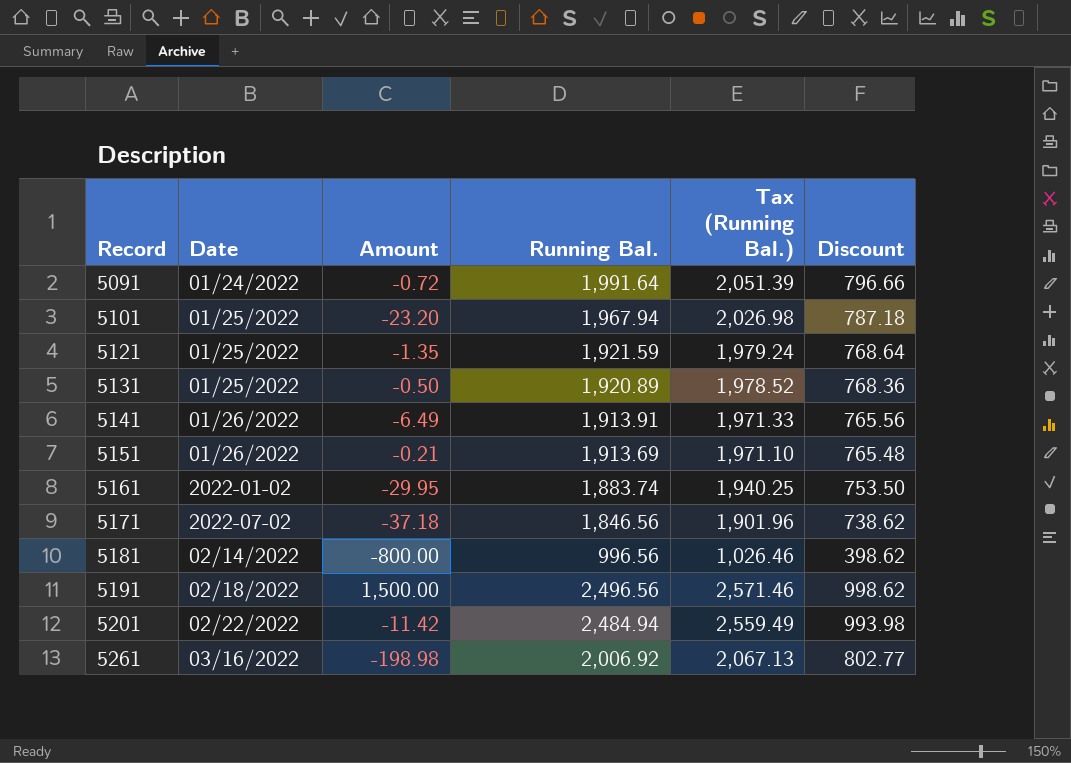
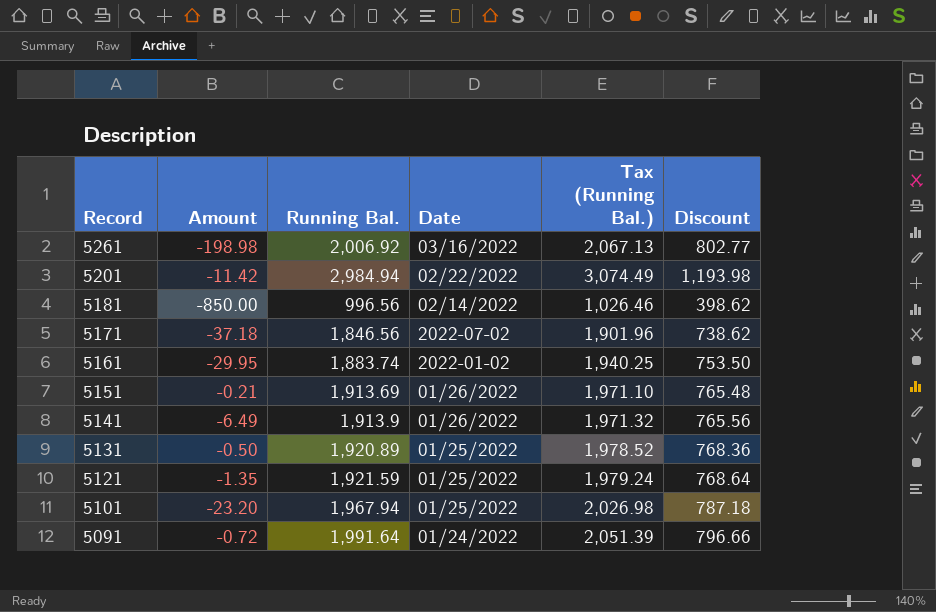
row order: Record ascending -> Record descending
column Date | position: 2 -> 4
row 5191: 02/18/2022 | 1,500.00 | 2,496.56 | 2,571.46 | 998.62 -> none
5201 | Running Bal.: 2,484.94 -> 2,984.94
5201 | Tax (Running Bal.): 2,559.49 -> 3,074.49
5201 | Discount: 993.98 -> 1,193.98
5181 | Amount: -800.00 -> -850.00
5141 | Running Bal.: 1,913.91 -> 1,913.9
5141 | Tax (Running Bal.): 1,971.33 -> 1,971.32

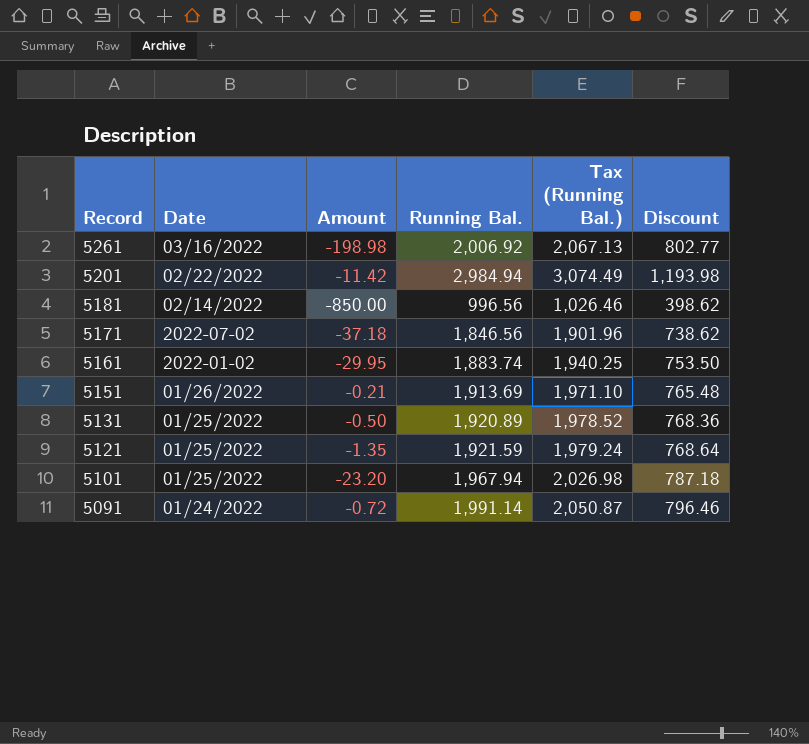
column Date | position: 4 -> 2
row 5141: -6.49 | 1,913.9 | 01/26/2022 | 1,971.32 | 765.56 -> none
5091 | Running Bal.: 1,991.64 -> 1,991.14
5091 | Tax (Running Bal.): 2,051.39 -> 2,050.87
5091 | Discount: 796.66 -> 796.46

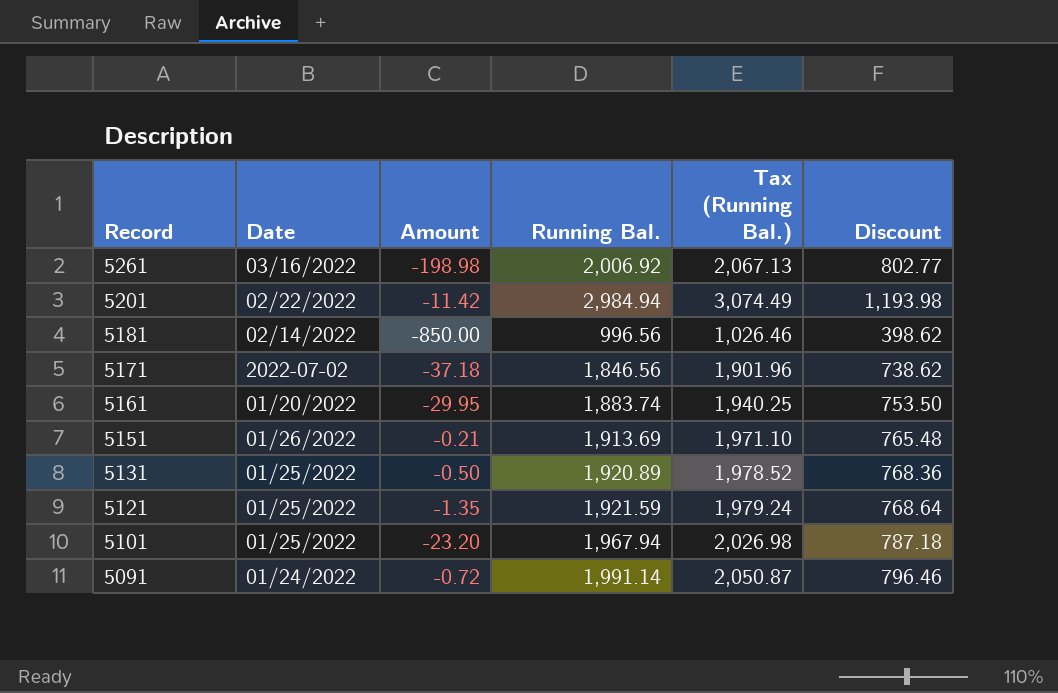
5161 | Date: 2022-01-02 -> 01/20/2022

